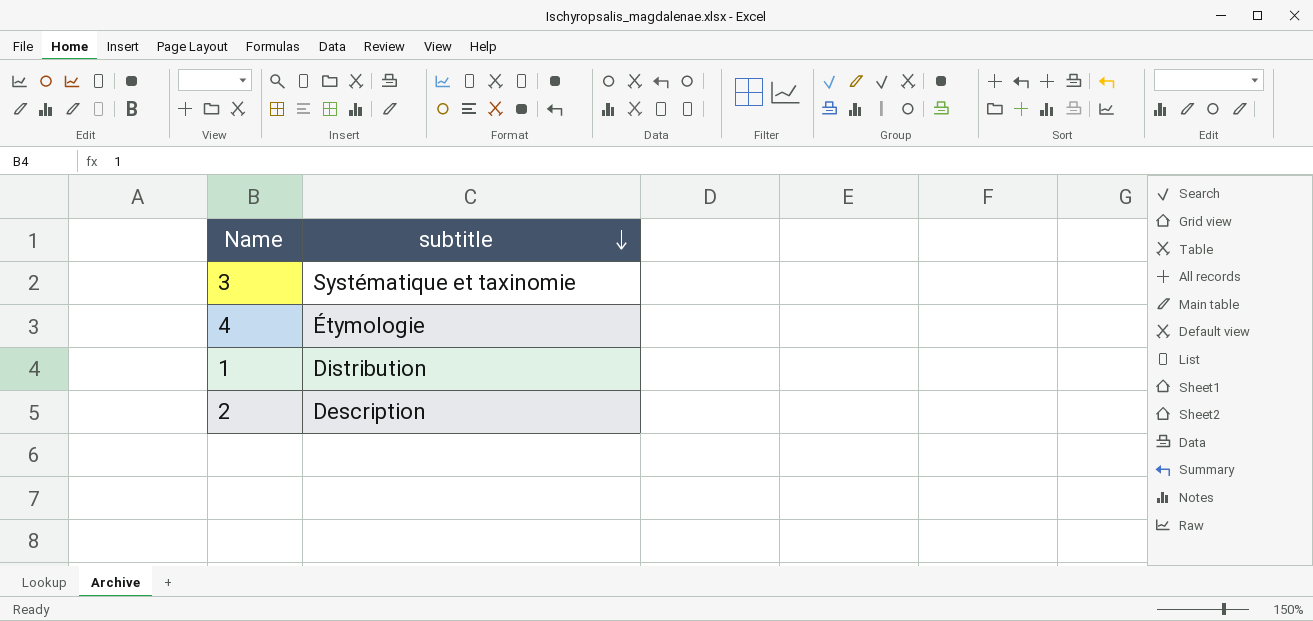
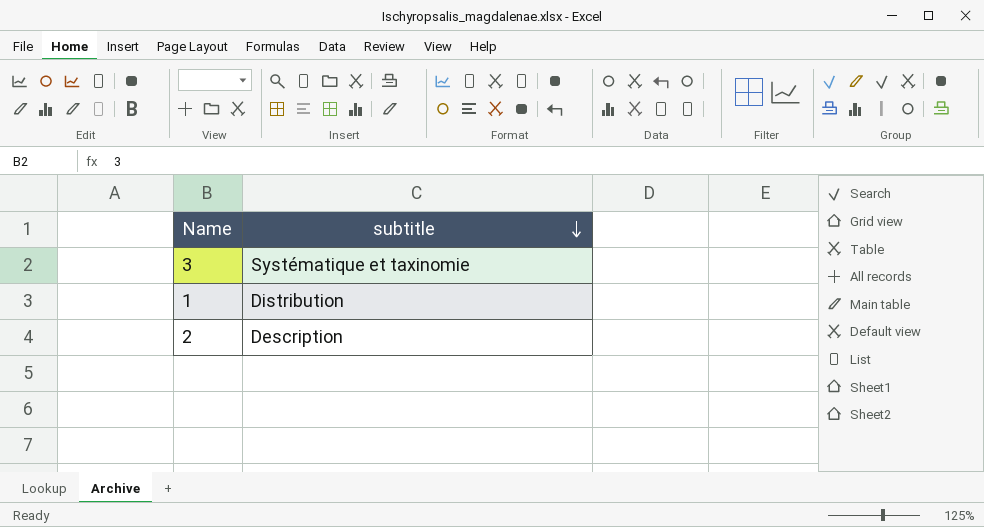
row 4: Étymologie -> none

